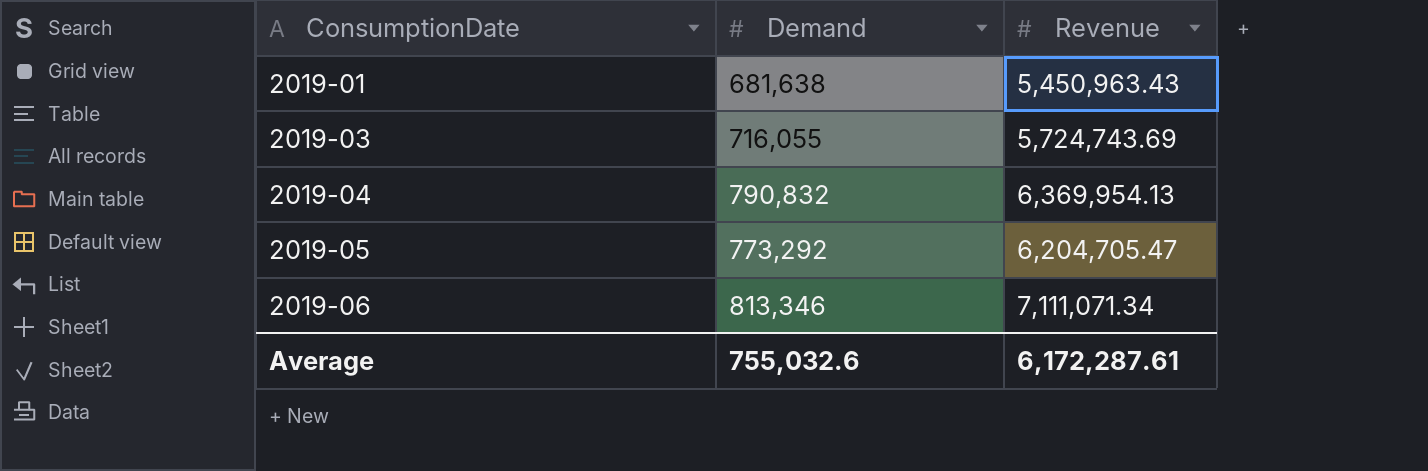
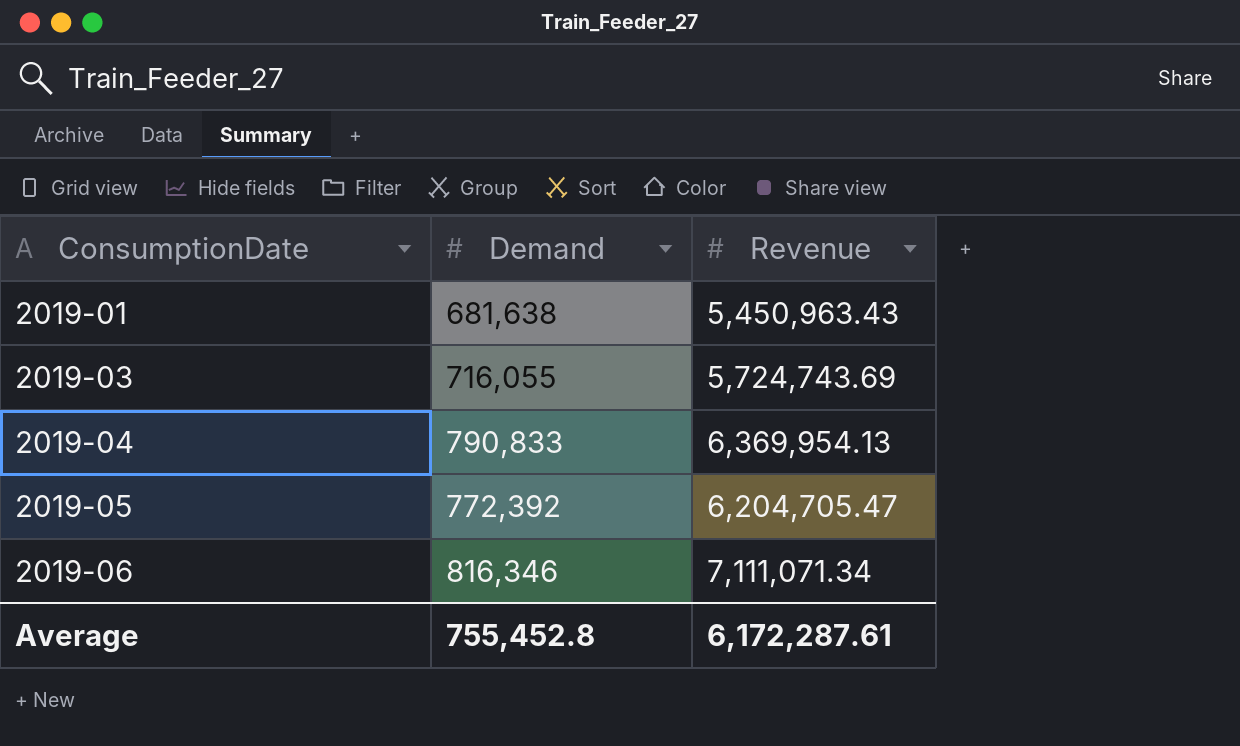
2019-04 | Demand: 790,832 -> 790,833
2019-05 | Demand: 773,292 -> 772,392
2019-06 | Demand: 813,346 -> 816,346
Average | Demand: 755,032.6 -> 755,452.8

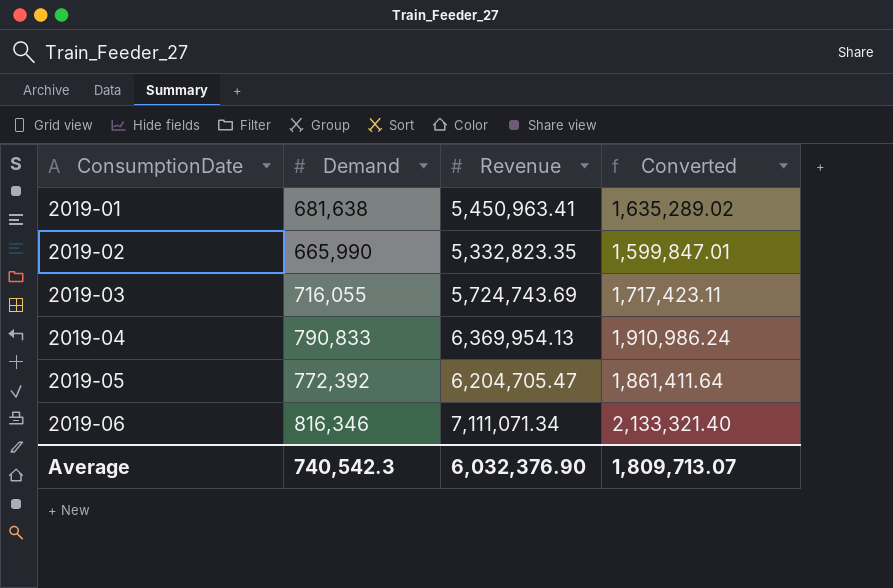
column Converted | formula: none -> [Revenue] * 0.3
2019-01 | Revenue: 5,450,963.43 -> 5,450,963.41
row 2019-02: none -> 665,990 | 5,332,823.35 | 1,599,847.01
Average | Demand: 755,452.8 -> 740,542.3
Average | Revenue: 6,172,287.61 -> 6,032,376.90

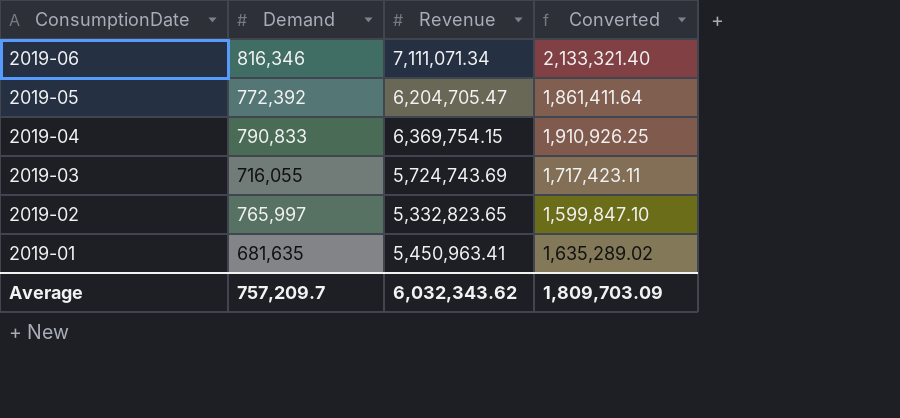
row order: ConsumptionDate ascending -> ConsumptionDate descending
2019-04 | Revenue: 6,369,954.13 -> 6,369,754.15
2019-04 | Converted: 1,910,986.24 -> 1,910,926.25
2019-02 | Demand: 665,990 -> 765,997
2019-02 | Revenue: 5,332,823.35 -> 5,332,823.65
2019-02 | Converted: 1,599,847.01 -> 1,599,847.10
2019-01 | Demand: 681,638 -> 681,635
Average | Demand: 740,542.3 -> 757,209.7
Average | Revenue: 6,032,376.90 -> 6,032,343.62
Average | Converted: 1,809,713.07 -> 1,809,703.09

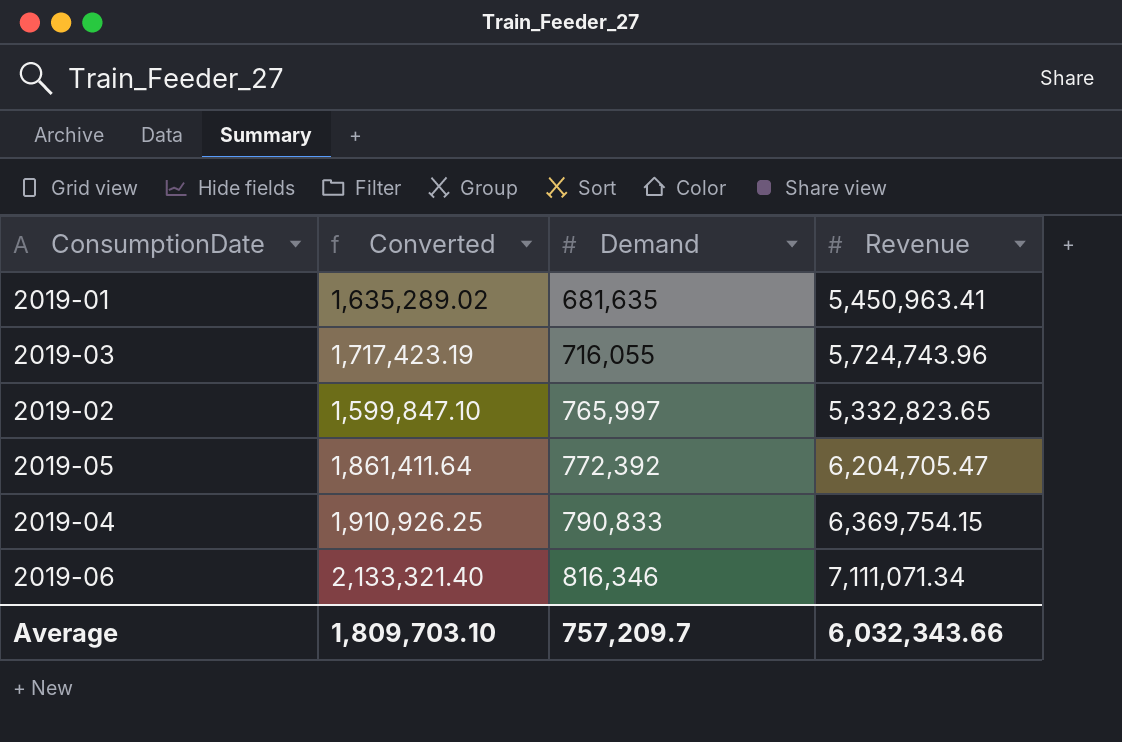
row order: ConsumptionDate descending -> Demand ascending
column Converted | position: 4 -> 2
2019-03 | Converted: 1,717,423.11 -> 1,717,423.19
2019-03 | Revenue: 5,724,743.69 -> 5,724,743.96
Average | Converted: 1,809,703.09 -> 1,809,703.10
Average | Revenue: 6,032,343.62 -> 6,032,343.66

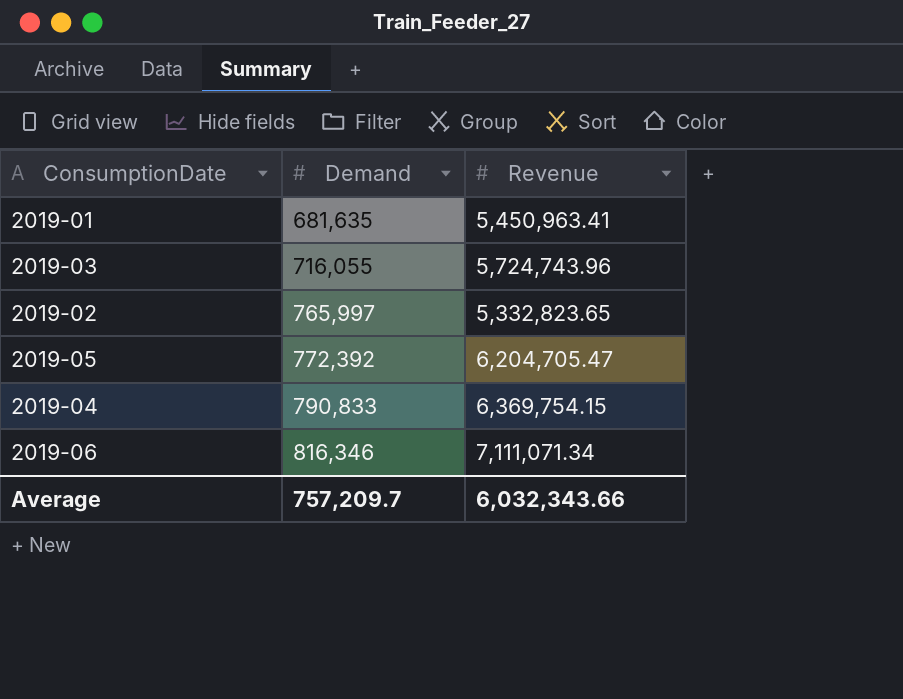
column Converted | formula: [Revenue] * 0.3 -> none

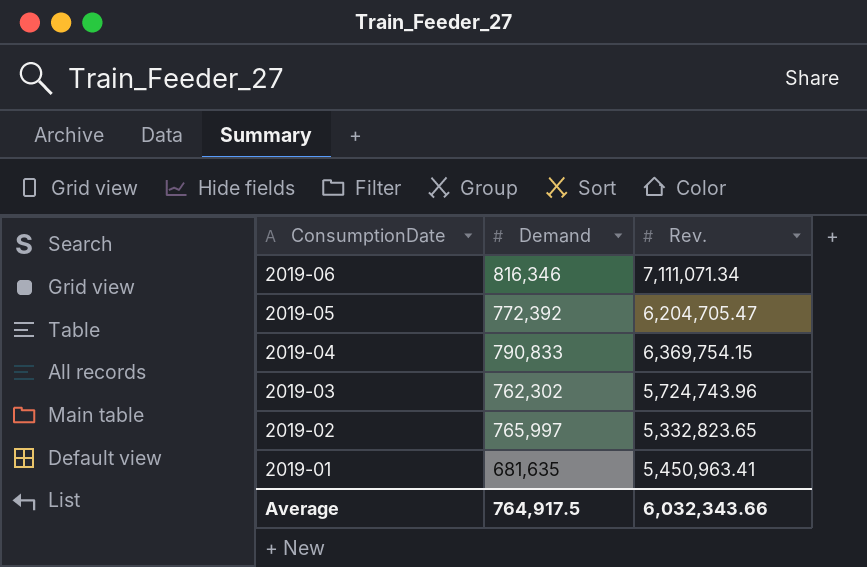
row order: Demand ascending -> ConsumptionDate descending
column name: Revenue -> Rev.
2019-03 | Demand: 716,055 -> 762,302
Average | Demand: 757,209.7 -> 764,917.5

